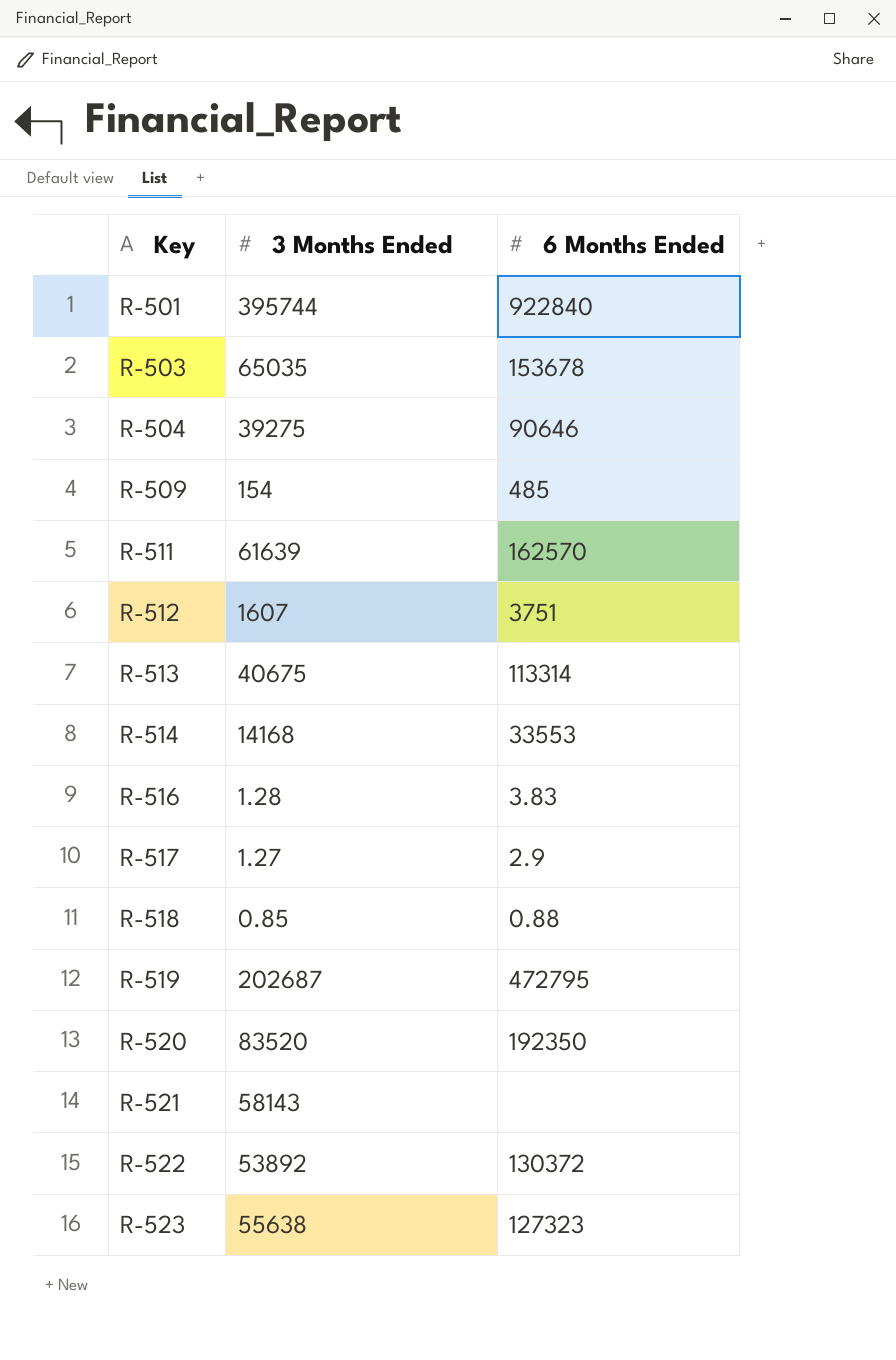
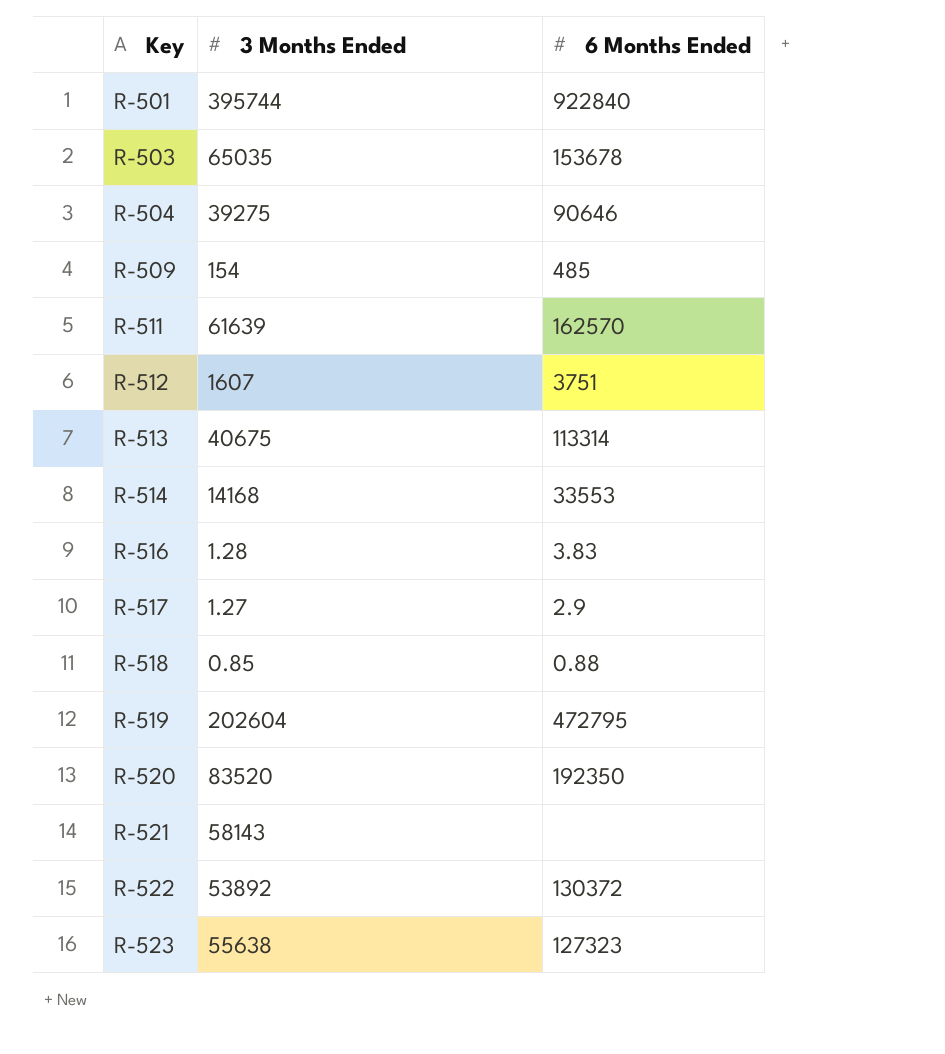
R-519 | 3 Months Ended: 202687 -> 202604

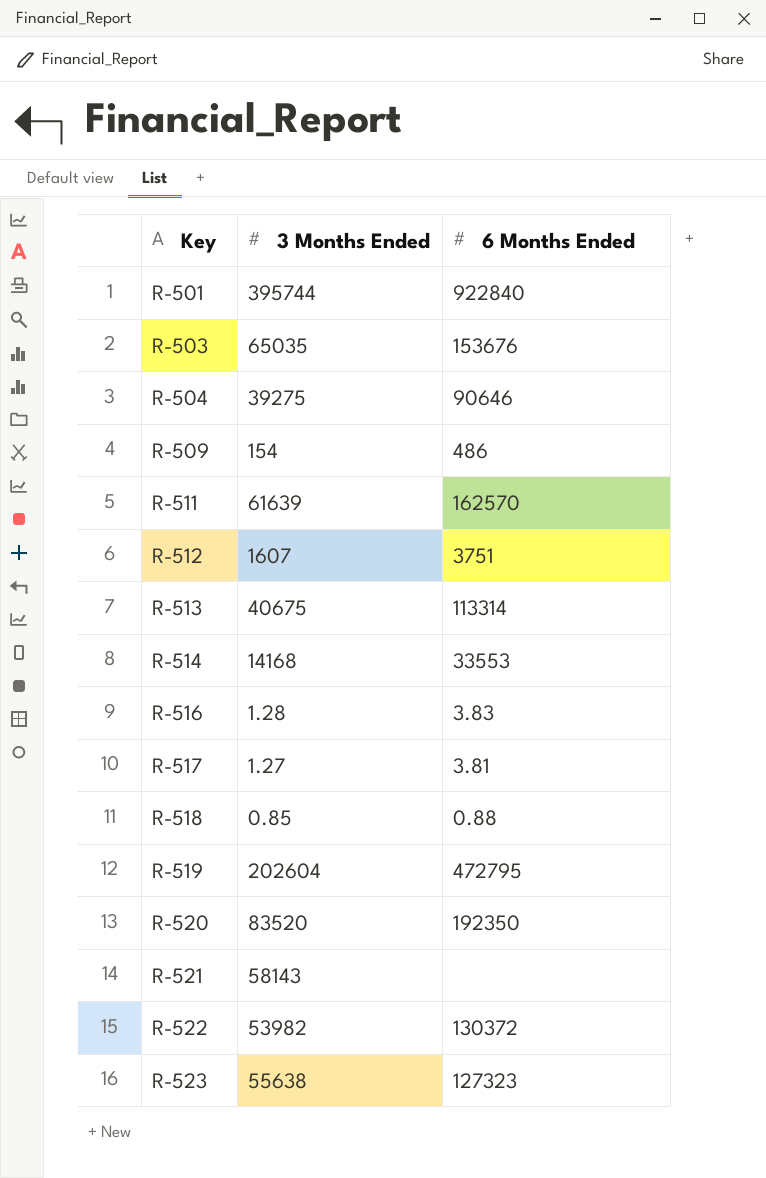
R-503 | 6 Months Ended: 153678 -> 153676
R-509 | 6 Months Ended: 485 -> 486
R-517 | 6 Months Ended: 2.9 -> 3.81
R-522 | 3 Months Ended: 53892 -> 53982

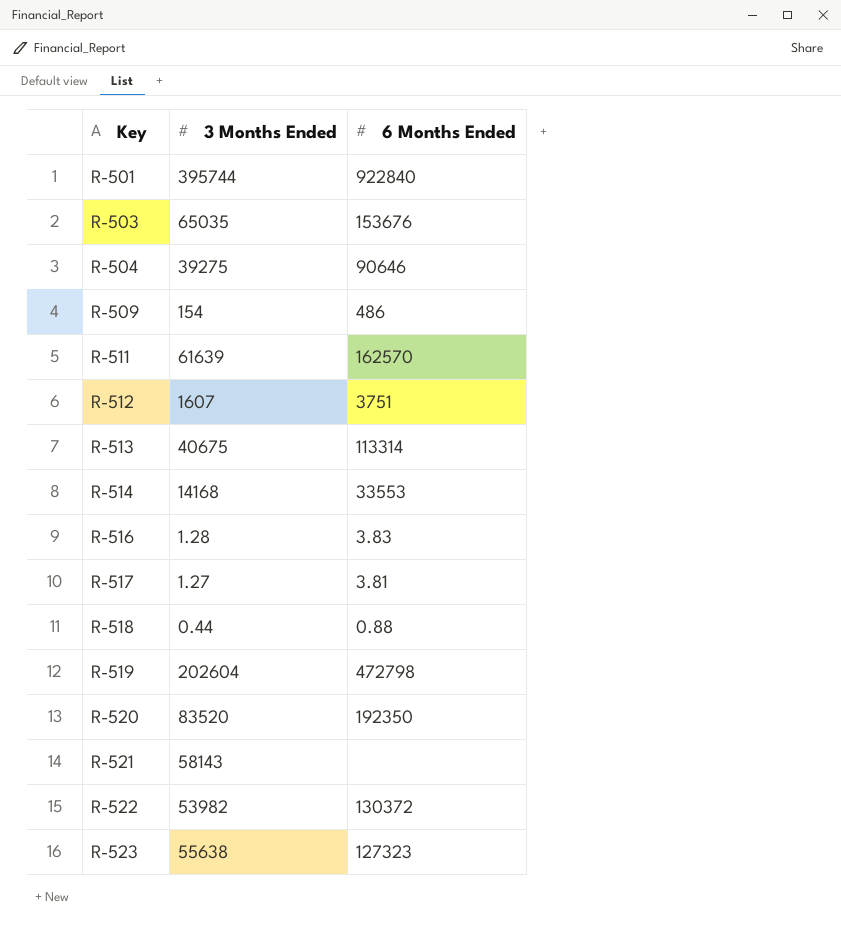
R-518 | 3 Months Ended: 0.85 -> 0.44
R-519 | 6 Months Ended: 472795 -> 472798

